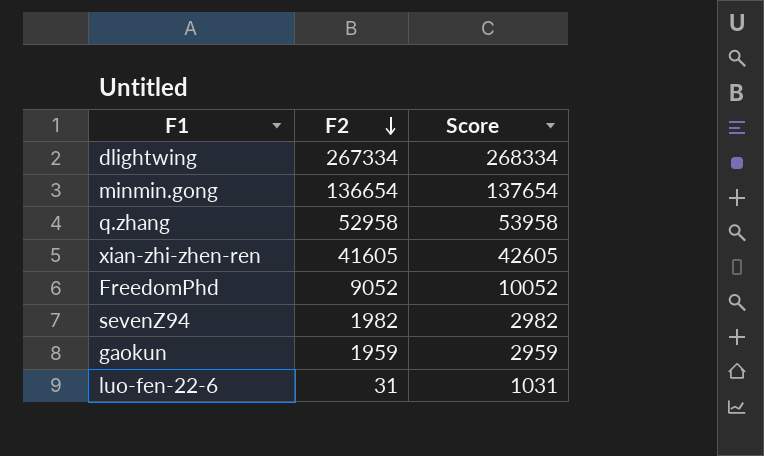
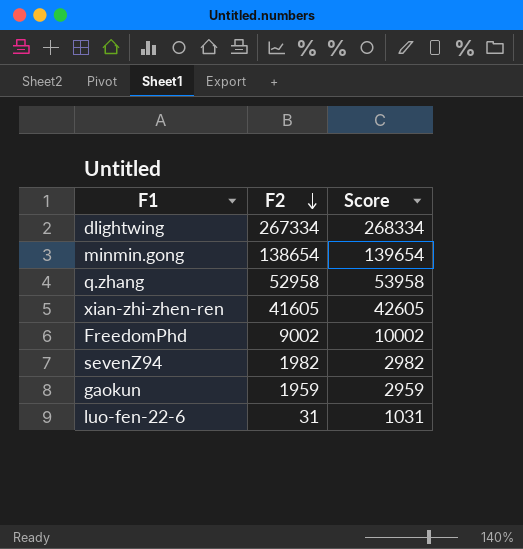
minmin.gong | F2: 136654 -> 138654
minmin.gong | Score: 137654 -> 139654
FreedomPhd | F2: 9052 -> 9002
FreedomPhd | Score: 10052 -> 10002

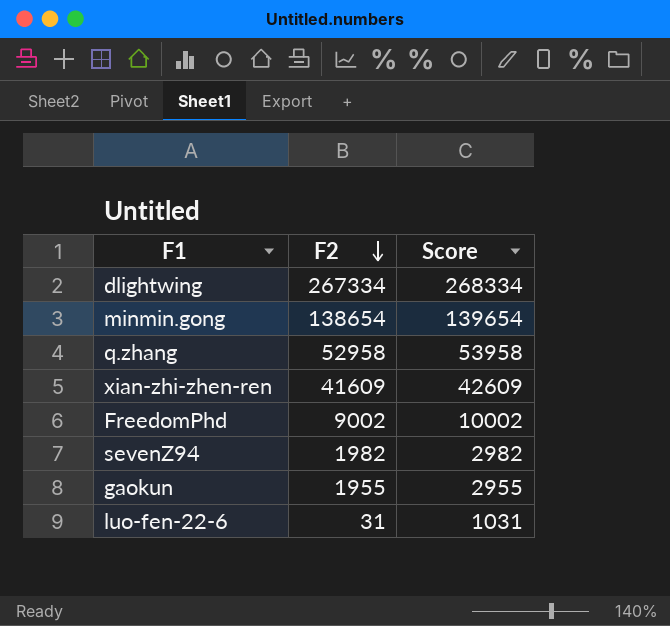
xian-zhi-zhen-ren | F2: 41605 -> 41609
xian-zhi-zhen-ren | Score: 42605 -> 42609
gaokun | F2: 1959 -> 1955
gaokun | Score: 2959 -> 2955

